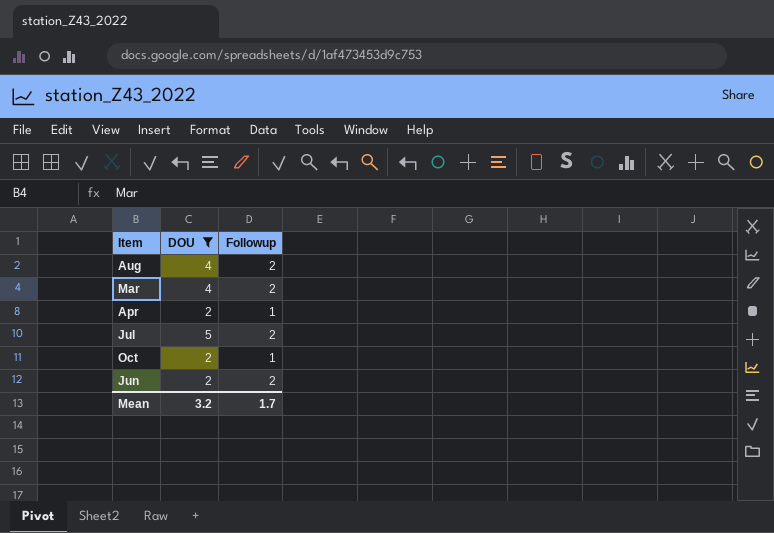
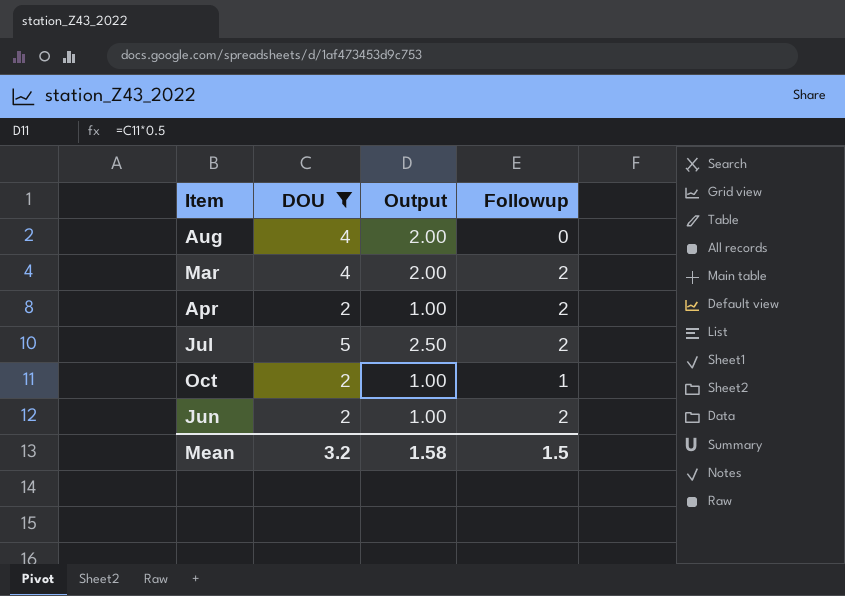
column Output | formula: none -> [DOU] * 0.5
Aug | Followup: 2 -> 0
Apr | Followup: 1 -> 2
Mean | Followup: 1.7 -> 1.5

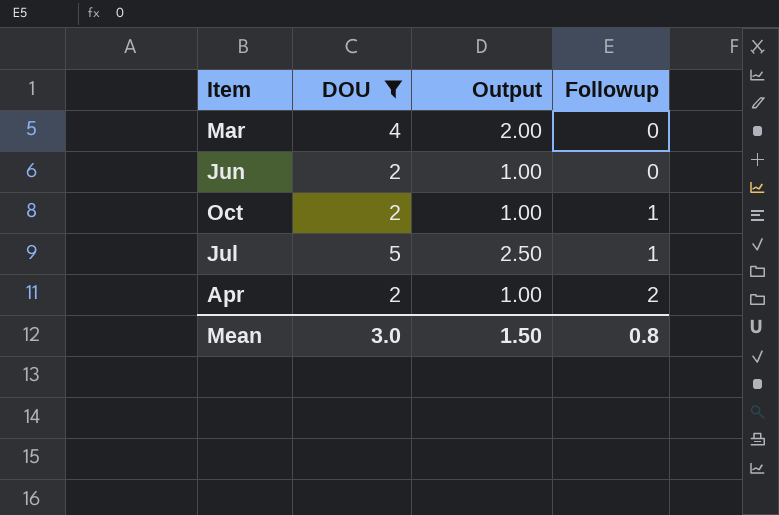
row order: none -> Followup ascending
row Aug: 4 | 2.00 | 0 -> none
Mar | Followup: 2 -> 0
Jun | Followup: 2 -> 0
Jul | Followup: 2 -> 1
Mean | DOU: 3.2 -> 3.0
Mean | Output: 1.58 -> 1.50
Mean | Followup: 1.5 -> 0.8

